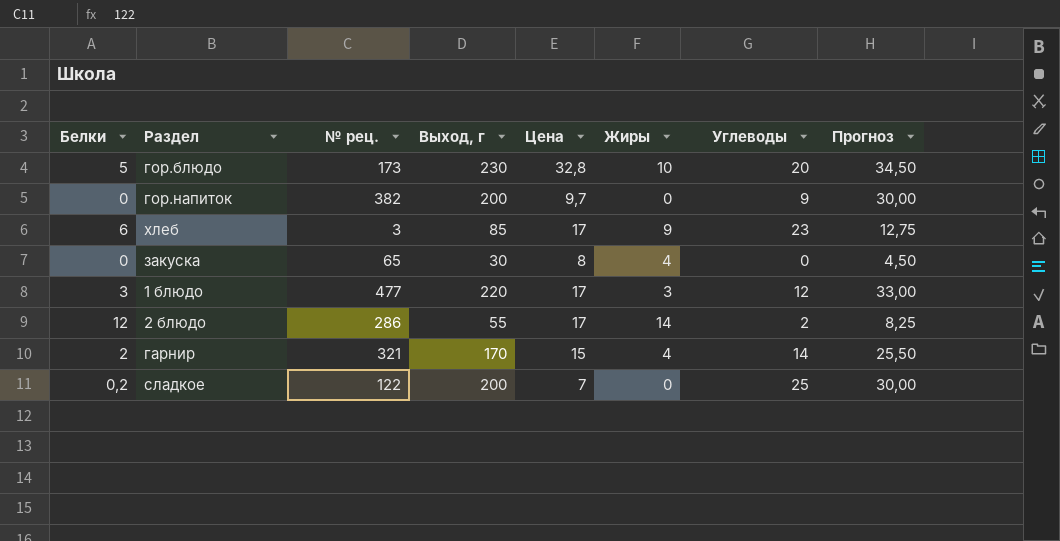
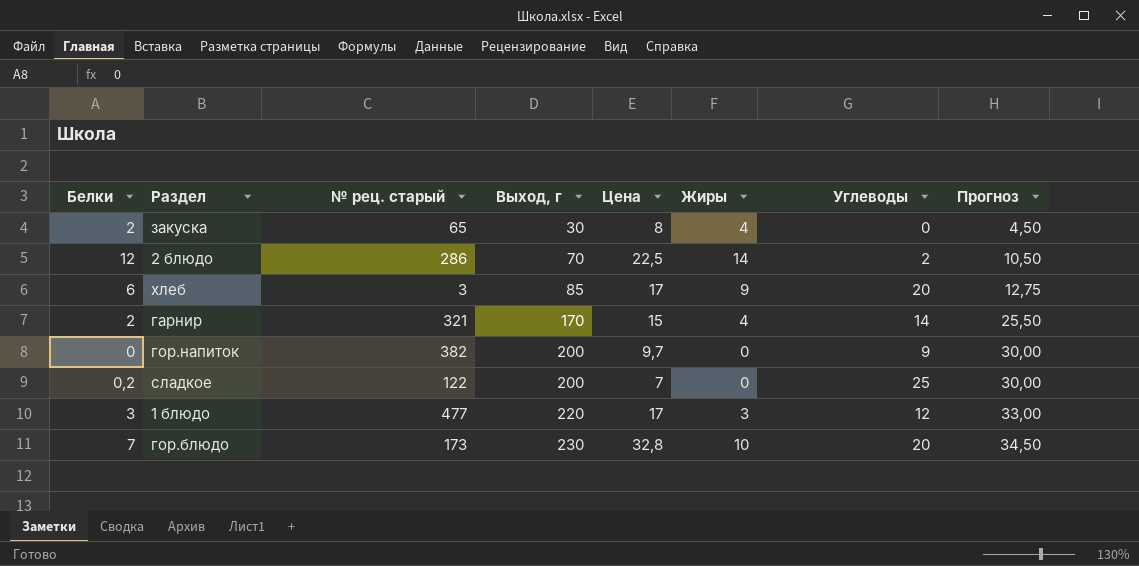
row order: none -> Выход, г ascending
column name: № рец. -> № рец. старый
закуска | Белки: 0 -> 2
2 блюдо | Выход, г: 55 -> 70
2 блюдо | Цена: 17 -> 22,5
2 блюдо | Прогноз: 8,25 -> 10,50
хлеб | Углеводы: 23 -> 20
гор.блюдо | Белки: 5 -> 7

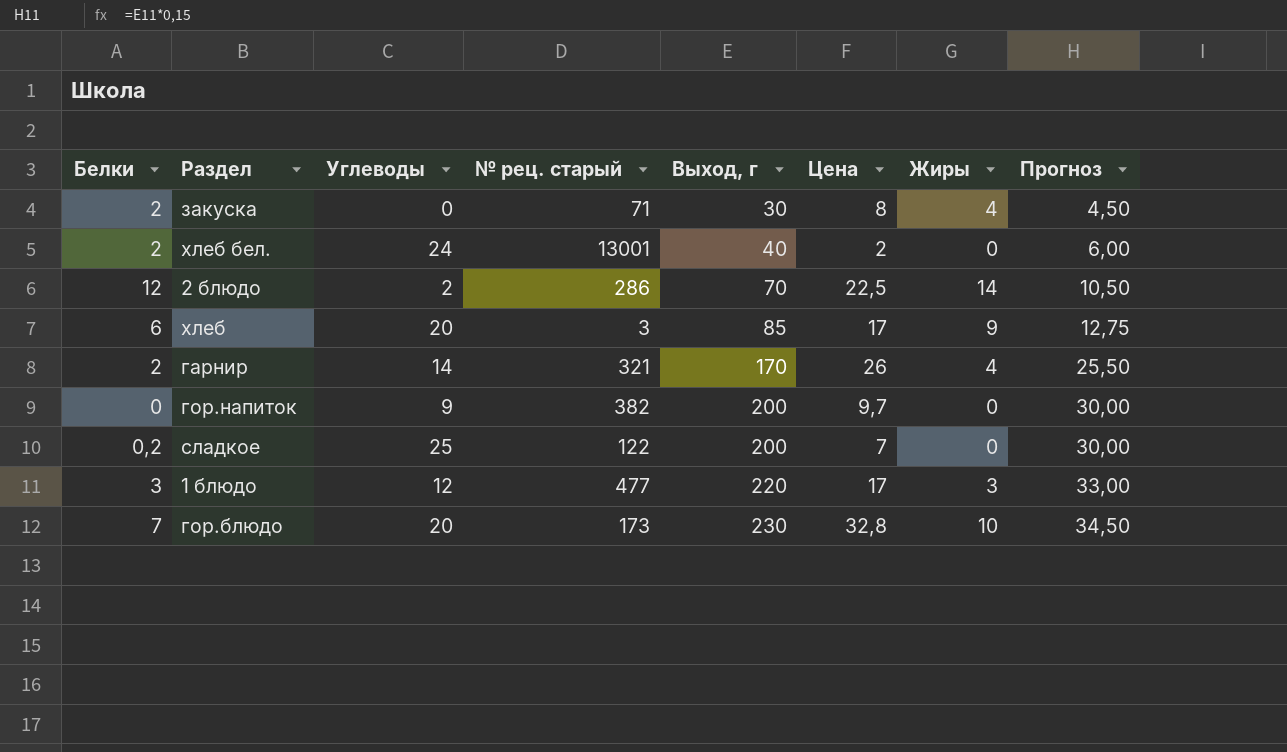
column Углеводы | position: 7 -> 3
закуска | № рец. старый: 65 -> 71
row хлеб бел.: none -> 2 | 24 | 13001 | 40 | 2 | 0 | 6,00
гарнир | Цена: 15 -> 26

